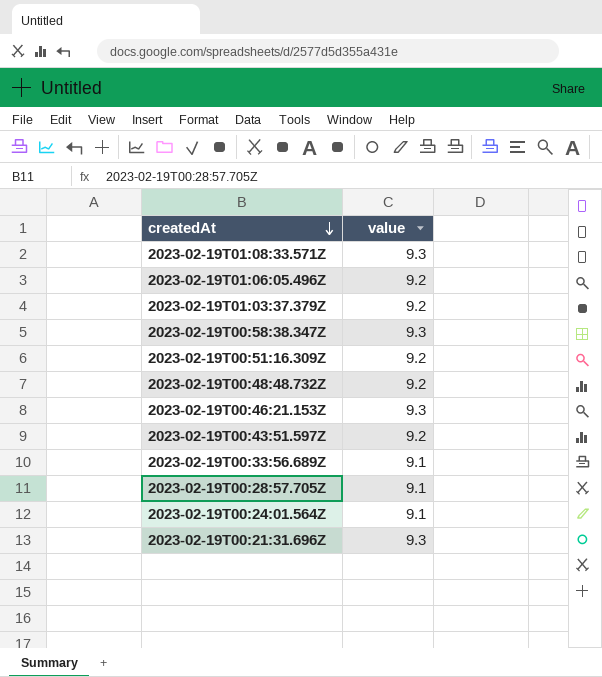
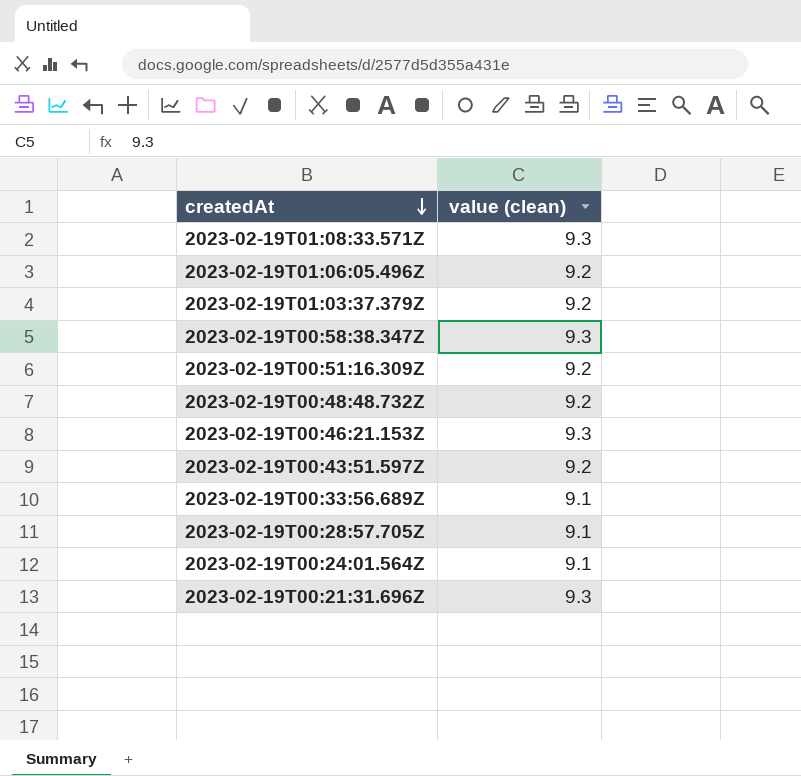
column name: value -> value (clean)

